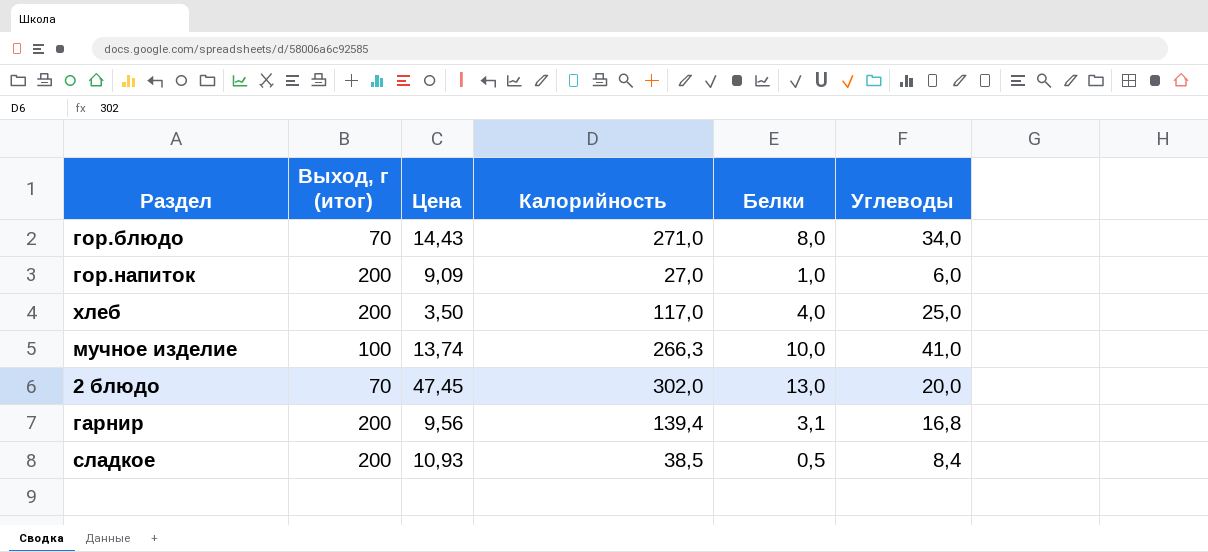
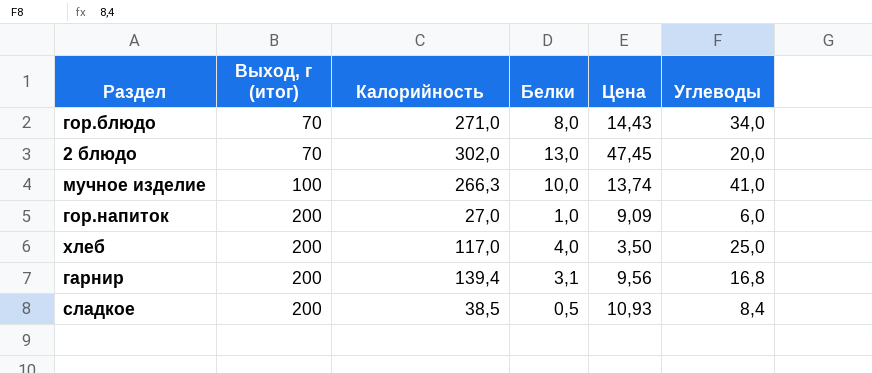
row order: none -> Выход, г (итог) ascending
column Цена | position: 3 -> 5

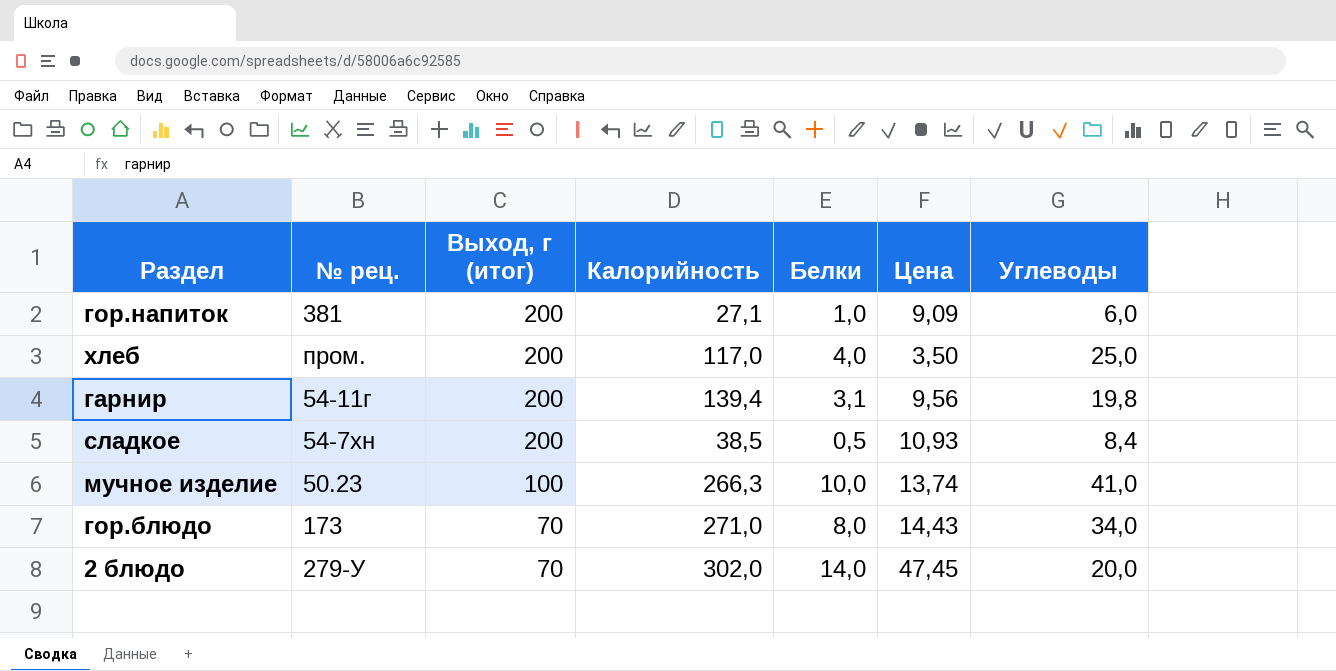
row order: Выход, г (итог) ascending -> Выход, г (итог) descending
column № рец. | position: none -> 2
гор.напиток | Калорийность: 27,0 -> 27,1
гарнир | Углеводы: 16,8 -> 19,8
2 блюдо | Белки: 13,0 -> 14,0

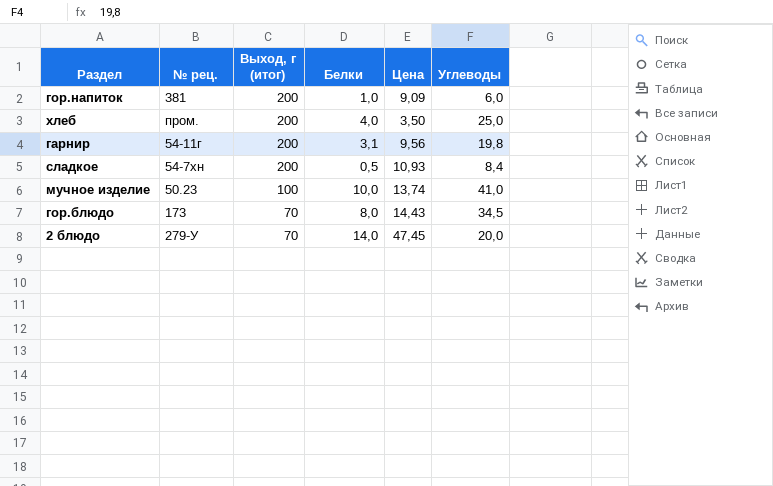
column Калорийность | position: 4 -> none
гор.блюдо | Углеводы: 34,0 -> 34,5

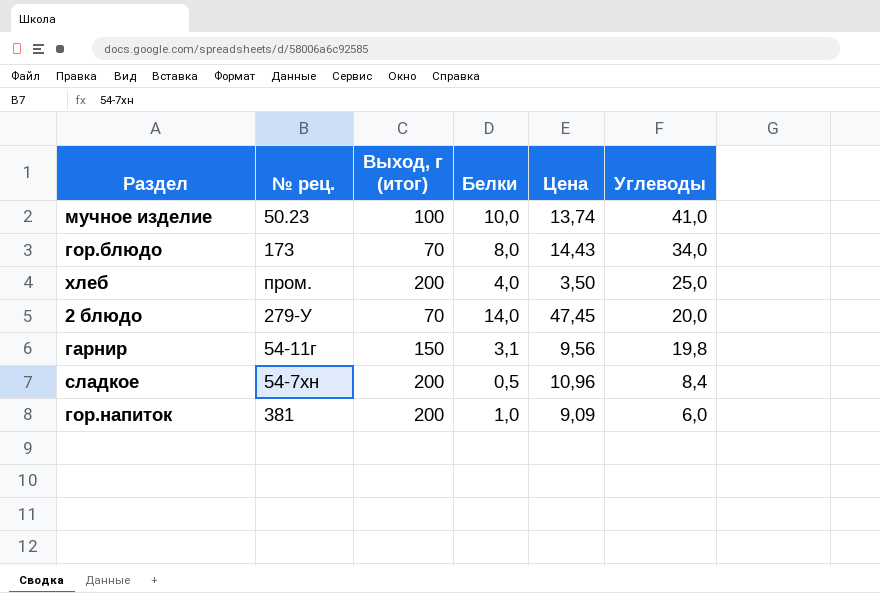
row order: Выход, г (итог) descending -> Углеводы descending
гор.блюдо | Углеводы: 34,5 -> 34,0
гарнир | Выход, г (итог): 200 -> 150
сладкое | Цена: 10,93 -> 10,96

